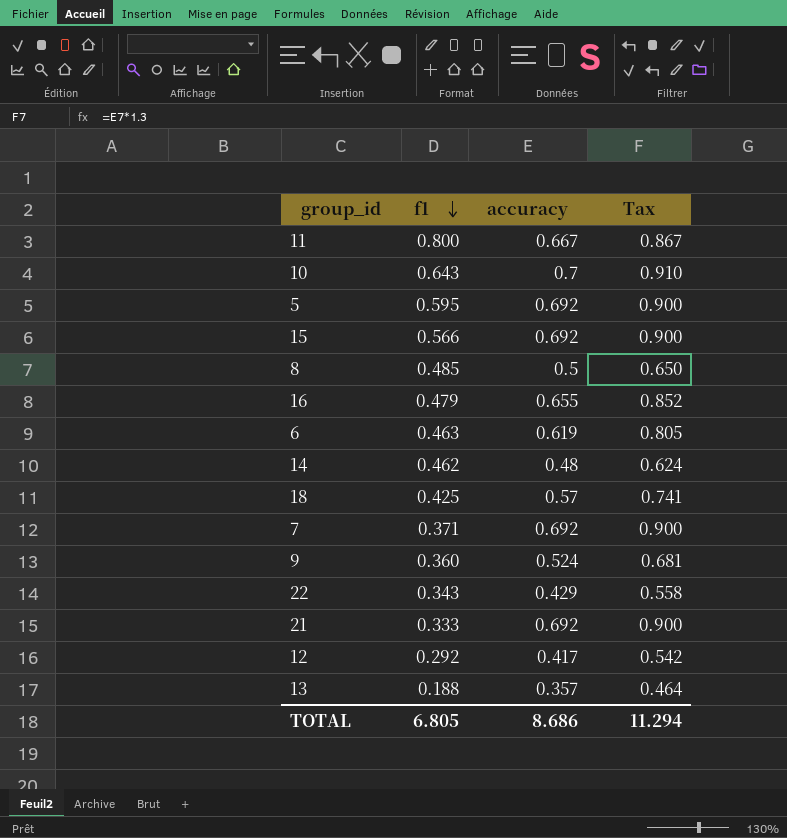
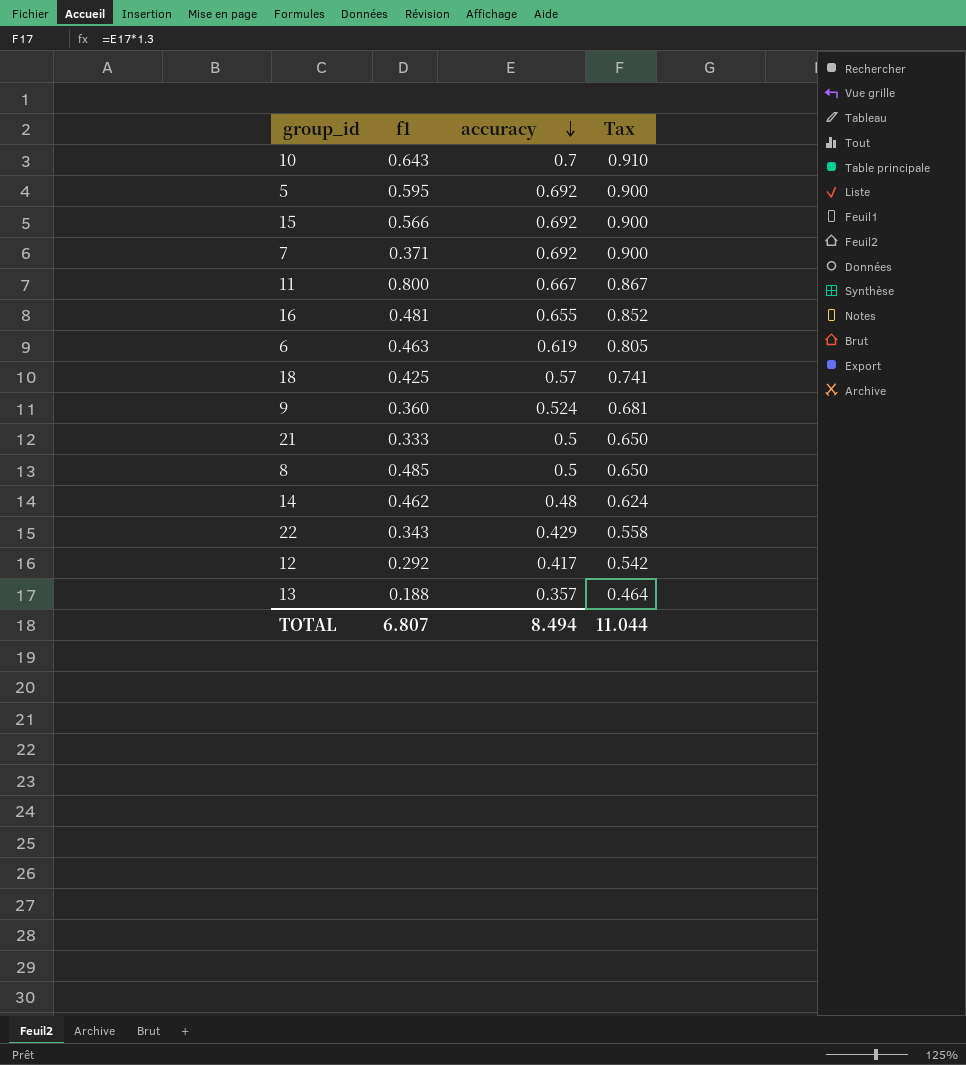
row order: f1 descending -> accuracy descending
16 | f1: 0.479 -> 0.481
21 | accuracy: 0.692 -> 0.5
21 | Tax: 0.900 -> 0.650
TOTAL | f1: 6.805 -> 6.807
TOTAL | accuracy: 8.686 -> 8.494
TOTAL | Tax: 11.294 -> 11.044

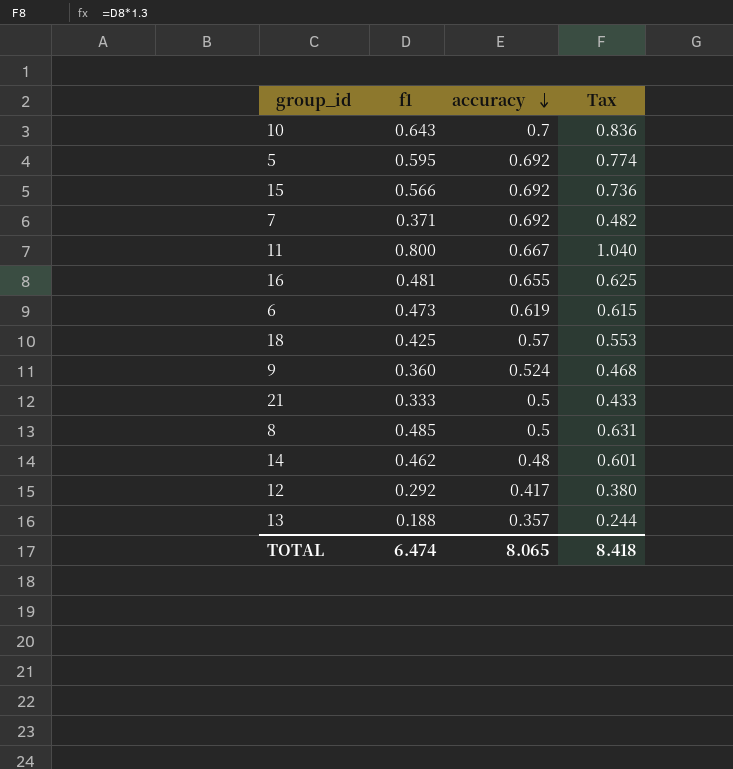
column Tax | formula: [accuracy] * 1.3 -> [f1] * 1.3
row 22: 0.343 | 0.429 | 0.558 -> none
6 | f1: 0.463 -> 0.473
TOTAL | f1: 6.807 -> 6.474
TOTAL | accuracy: 8.494 -> 8.065
TOTAL | Tax: 11.044 -> 8.418

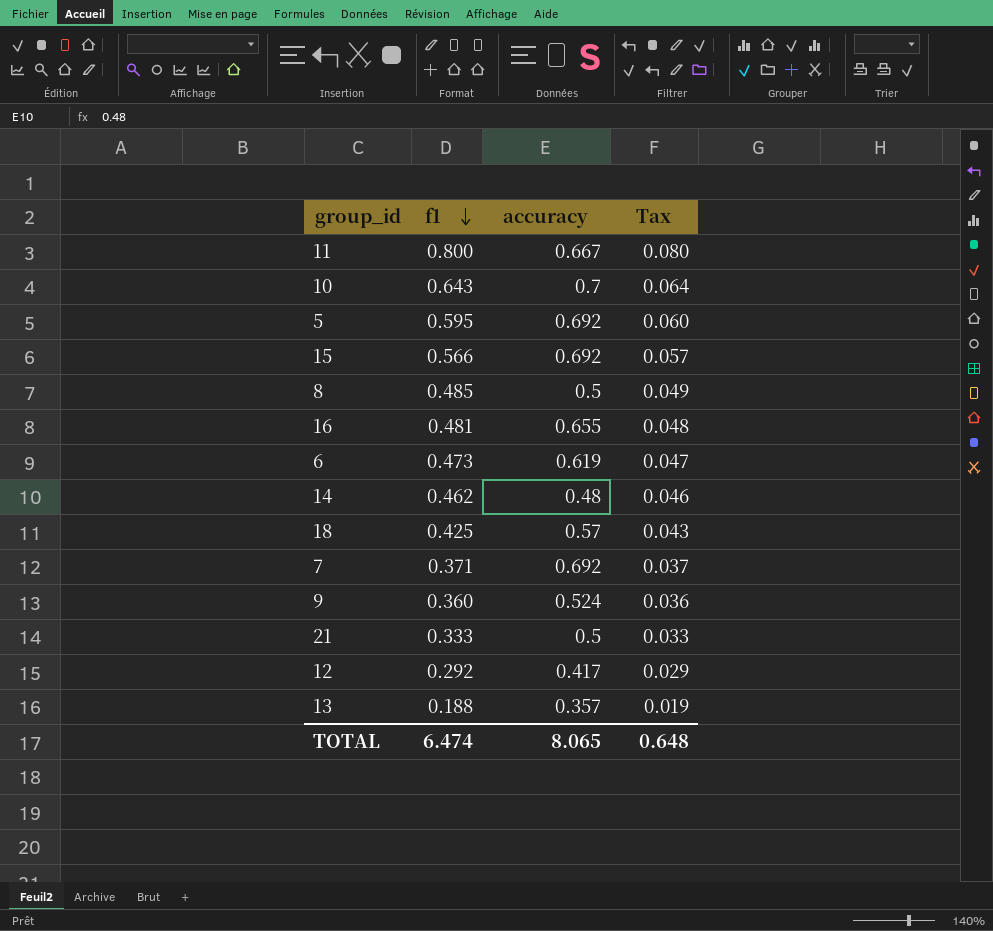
row order: accuracy descending -> f1 descending
column Tax | formula: [f1] * 1.3 -> [f1] * 0.1
TOTAL | Tax: 8.418 -> 0.648

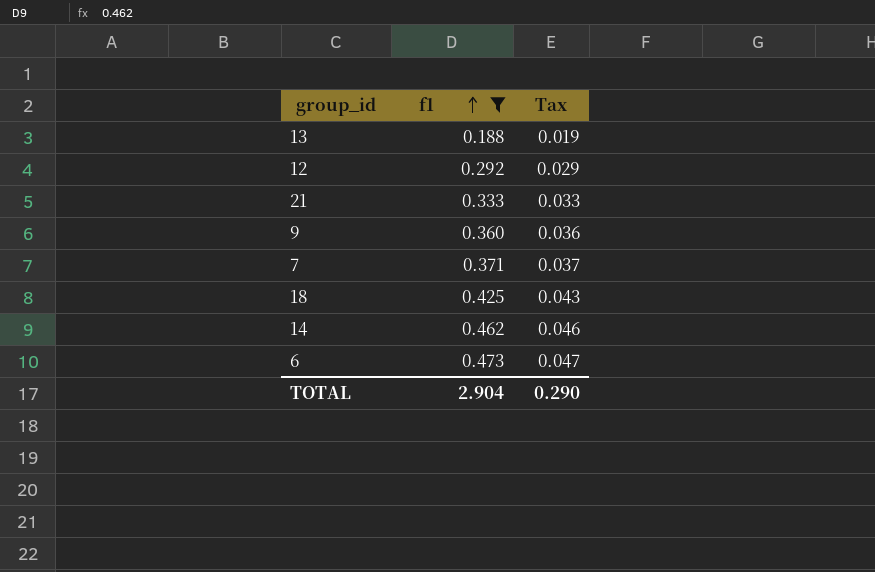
filter: none -> f1 <= 0.473
row order: f1 descending -> f1 ascending
column accuracy | position: 3 -> none
TOTAL | f1: 6.474 -> 2.904
TOTAL | Tax: 0.648 -> 0.290

